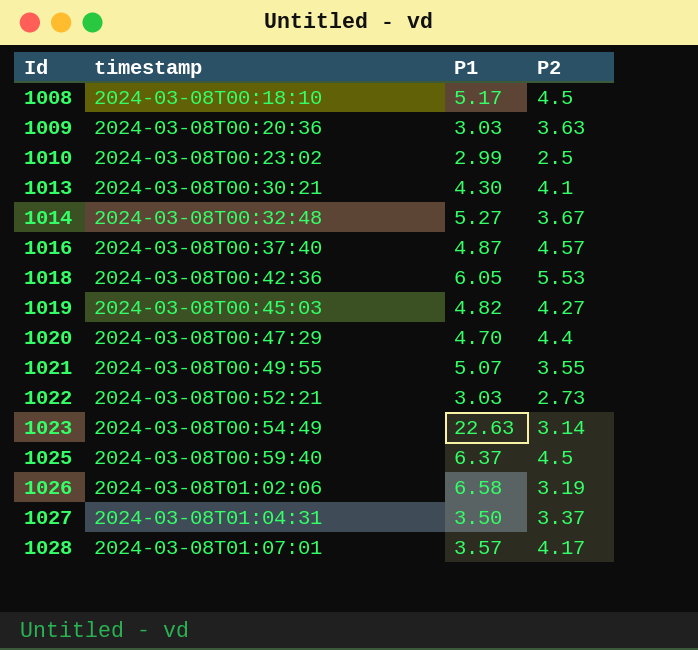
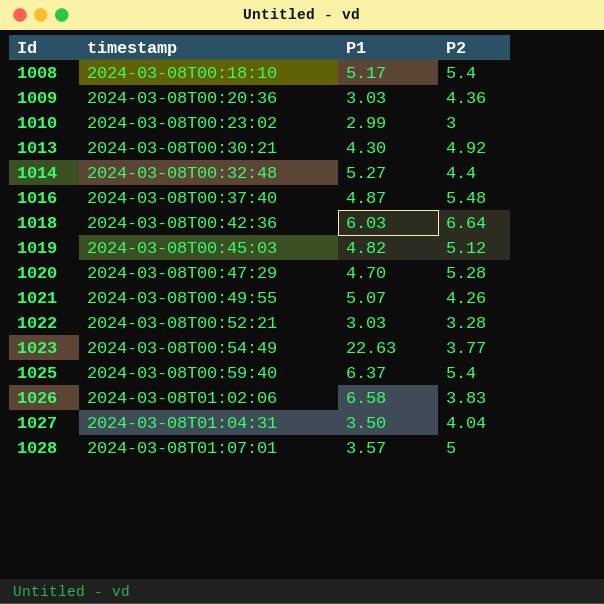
1008 | P2: 4.5 -> 5.4
1009 | P2: 3.63 -> 4.36
1010 | P2: 2.5 -> 3
1013 | P2: 4.1 -> 4.92
1014 | P2: 3.67 -> 4.4
1016 | P2: 4.57 -> 5.48
1018 | P1: 6.05 -> 6.03
1018 | P2: 5.53 -> 6.64
1019 | P2: 4.27 -> 5.12
1020 | P2: 4.4 -> 5.28
1021 | P2: 3.55 -> 4.26
1022 | P2: 2.73 -> 3.28
1023 | P2: 3.14 -> 3.77
1025 | P2: 4.5 -> 5.4
1026 | P2: 3.19 -> 3.83
1027 | P2: 3.37 -> 4.04
1028 | P2: 4.17 -> 5

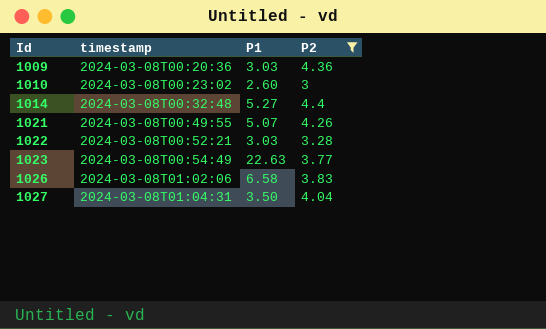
filter: none -> P2 <= 4.4
1010 | P1: 2.99 -> 2.60

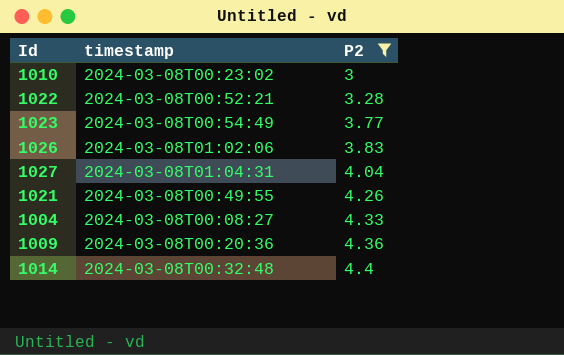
row order: Id ascending -> P2 ascending
column P1 | position: 3 -> none
row 1004: none -> 2024-03-08T00:08:27 | 4.33

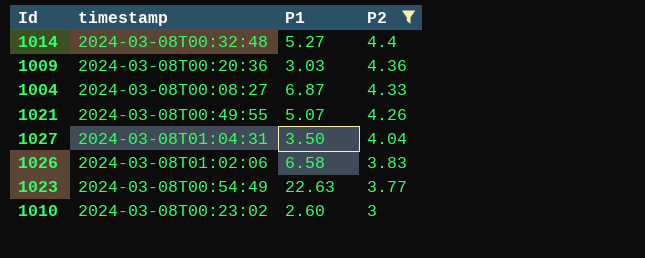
row order: P2 ascending -> P2 descending
column P1 | position: none -> 3
row 1022: 2024-03-08T00:52:21 | 3.28 -> none

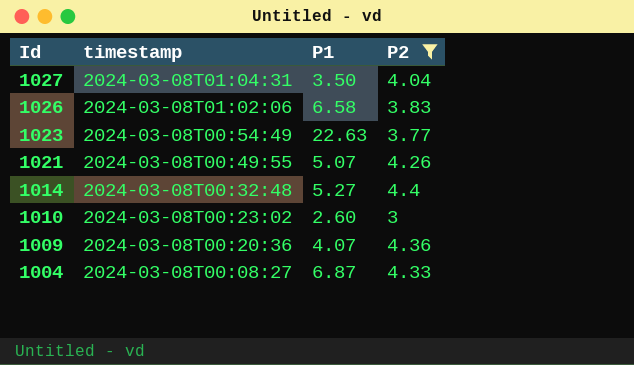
row order: P2 descending -> Id descending
1009 | P1: 3.03 -> 4.07

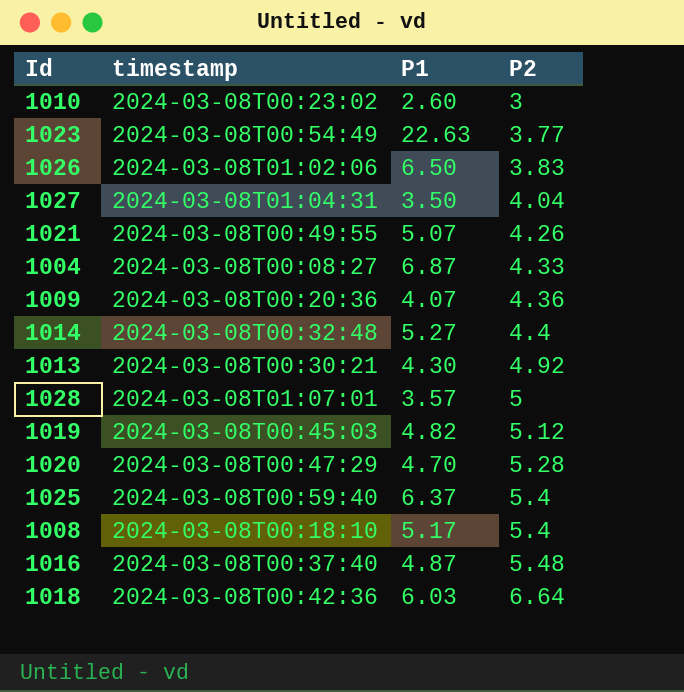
filter: P2 <= 4.4 -> none
row order: Id descending -> P2 ascending
1026 | P1: 6.58 -> 6.50

